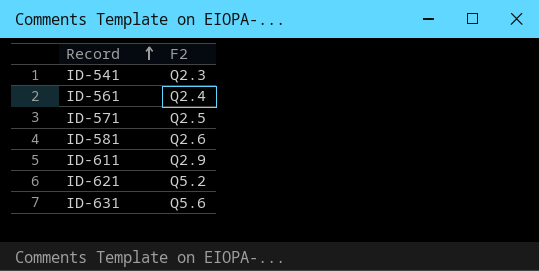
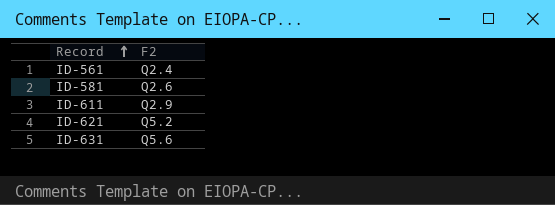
row ID-541: Q2.3 -> none
row ID-571: Q2.5 -> none

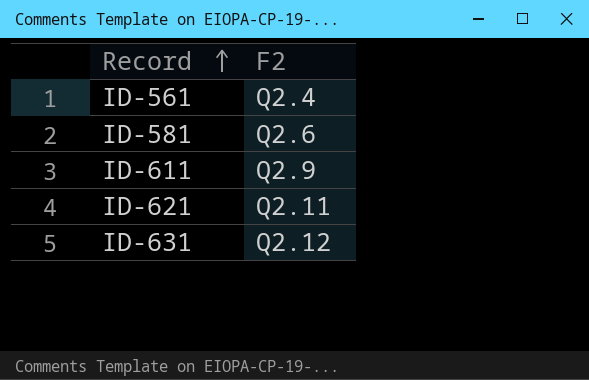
ID-621 | F2: Q5.2 -> Q2.11
ID-631 | F2: Q5.6 -> Q2.12

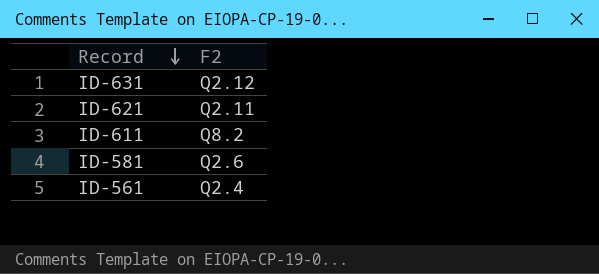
row order: Record ascending -> Record descending
ID-611 | F2: Q2.9 -> Q8.2

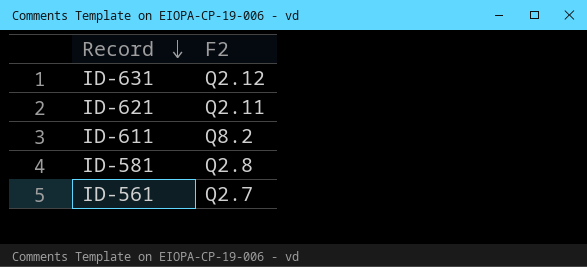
ID-581 | F2: Q2.6 -> Q2.8
ID-561 | F2: Q2.4 -> Q2.7

